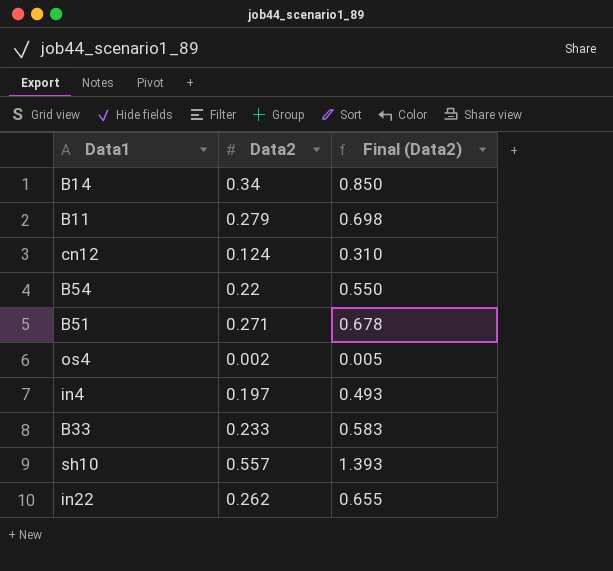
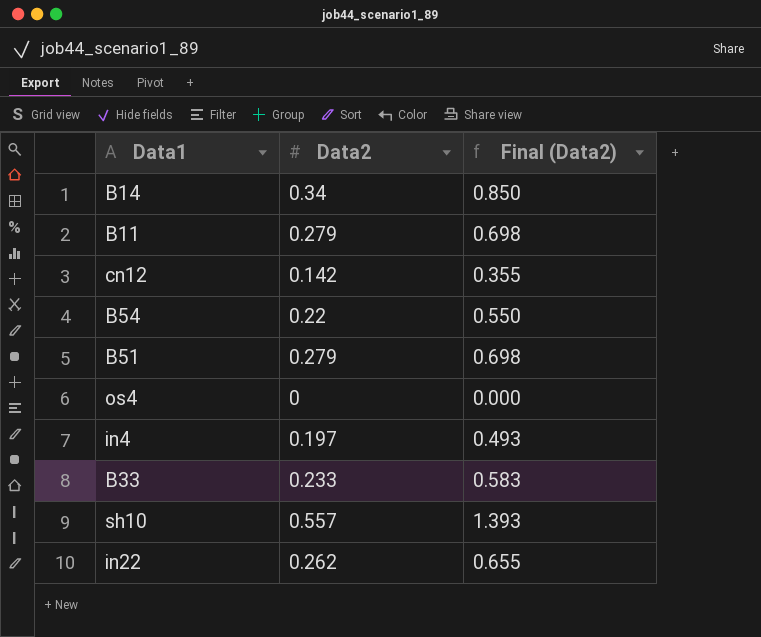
cn12 | Data2: 0.124 -> 0.142
cn12 | Final (Data2): 0.310 -> 0.355
B51 | Data2: 0.271 -> 0.279
B51 | Final (Data2): 0.678 -> 0.698
os4 | Data2: 0.002 -> 0
os4 | Final (Data2): 0.005 -> 0.000

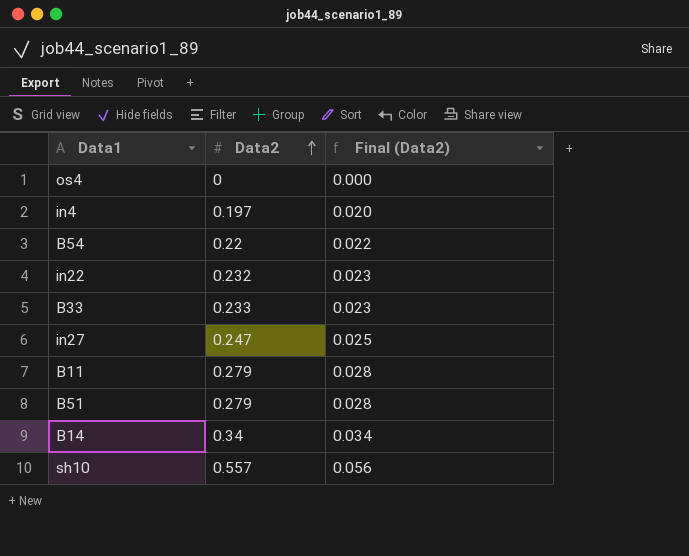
row order: none -> Data2 ascending
column Final (Data2) | formula: [Data2] * 2.5 -> [Data2] * 0.1
row cn12: 0.142 | 0.355 -> none
in22 | Data2: 0.262 -> 0.232
row in27: none -> 0.247 | 0.025

